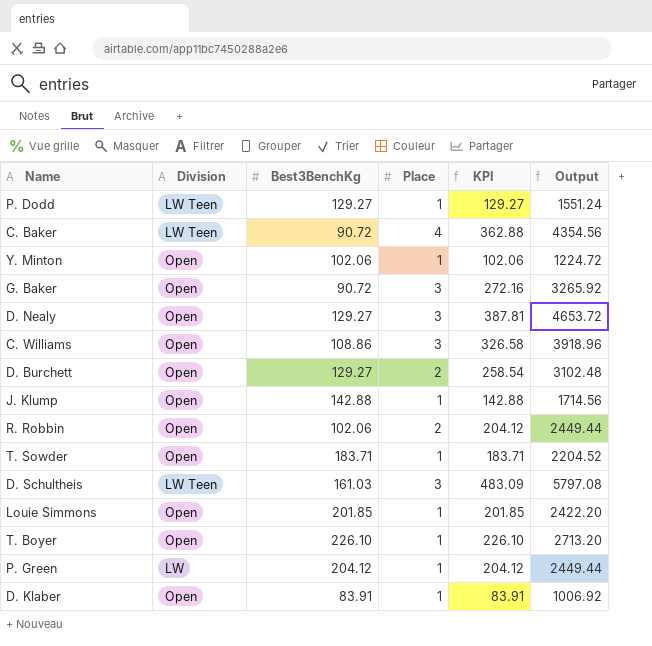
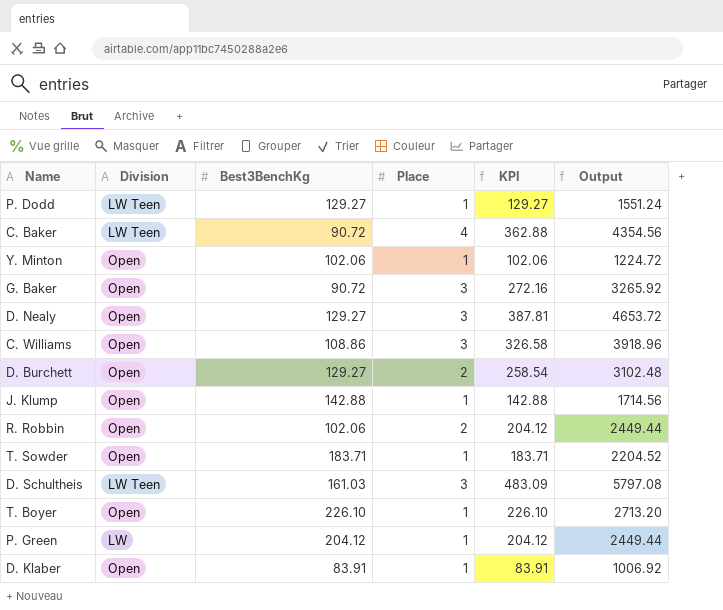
row Louie Simmons: Open | 201.85 | 1 | 201.85 | 2422.20 -> none

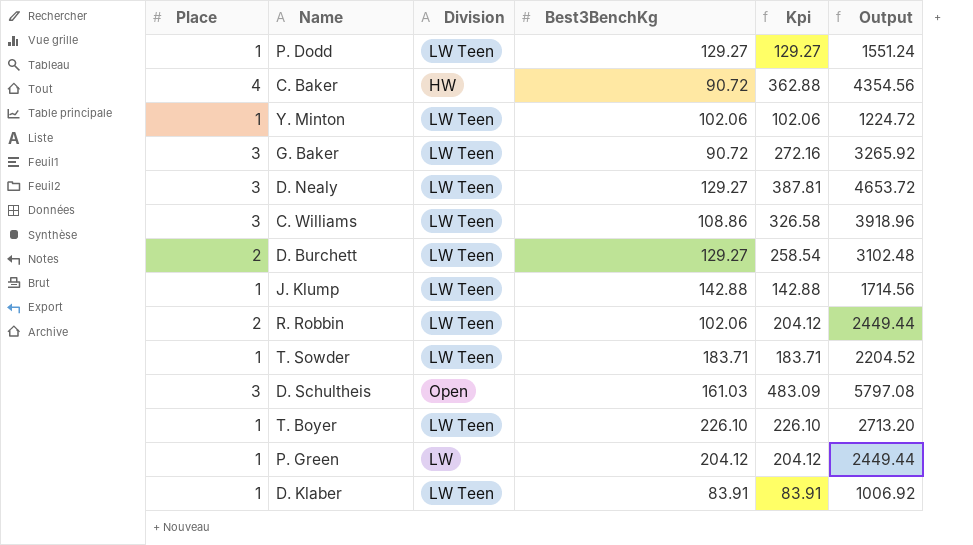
column Place | position: 4 -> 1
column name: KPI -> Kpi
C. Baker | Division: LW Teen -> HW
Y. Minton | Division: Open -> LW Teen
G. Baker | Division: Open -> LW Teen
D. Nealy | Division: Open -> LW Teen
C. Williams | Division: Open -> LW Teen
D. Burchett | Division: Open -> LW Teen
J. Klump | Division: Open -> LW Teen
R. Robbin | Division: Open -> LW Teen
T. Sowder | Division: Open -> LW Teen
D. Schultheis | Division: LW Teen -> Open
T. Boyer | Division: Open -> LW Teen
D. Klaber | Division: Open -> LW Teen

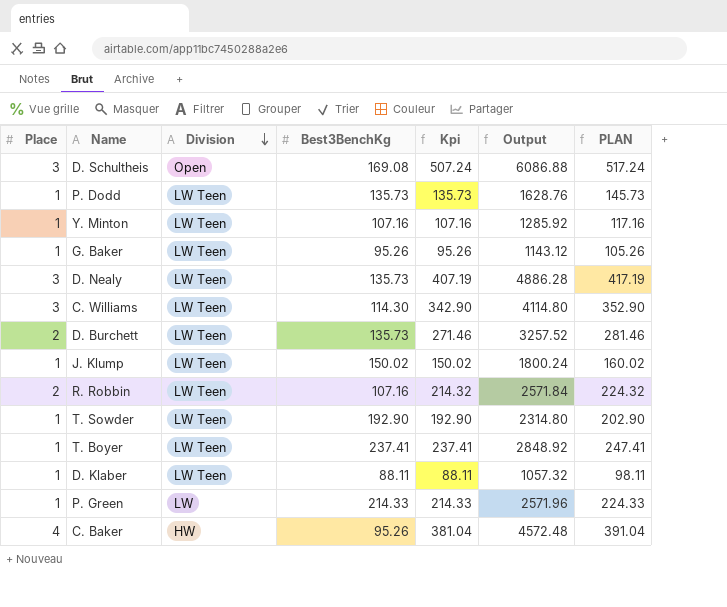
row order: none -> Division descending
column PLAN | formula: none -> [Kpi] + 10
D. Schultheis | Best3BenchKg: 161.03 -> 169.08
D. Schultheis | Kpi: 483.09 -> 507.24
D. Schultheis | Output: 5797.08 -> 6086.88
P. Dodd | Best3BenchKg: 129.27 -> 135.73
P. Dodd | Kpi: 129.27 -> 135.73
P. Dodd | Output: 1551.24 -> 1628.76
Y. Minton | Best3BenchKg: 102.06 -> 107.16
Y. Minton | Kpi: 102.06 -> 107.16
Y. Minton | Output: 1224.72 -> 1285.92
G. Baker | Place: 3 -> 1
G. Baker | Best3BenchKg: 90.72 -> 95.26
G. Baker | Kpi: 272.16 -> 95.26
G. Baker | Output: 3265.92 -> 1143.12
D. Nealy | Best3BenchKg: 129.27 -> 135.73
D. Nealy | Kpi: 387.81 -> 407.19
D. Nealy | Output: 4653.72 -> 4886.28
C. Williams | Best3BenchKg: 108.86 -> 114.30
C. Williams | Kpi: 326.58 -> 342.90
C. Williams | Output: 3918.96 -> 4114.80
D. Burchett | Best3BenchKg: 129.27 -> 135.73
D. Burchett | Kpi: 258.54 -> 271.46
D. Burchett | Output: 3102.48 -> 3257.52
J. Klump | Best3BenchKg: 142.88 -> 150.02
J. Klump | Kpi: 142.88 -> 150.02
J. Klump | Output: 1714.56 -> 1800.24
R. Robbin | Best3BenchKg: 102.06 -> 107.16
R. Robbin | Kpi: 204.12 -> 214.32
R. Robbin | Output: 2449.44 -> 2571.84
T. Sowder | Best3BenchKg: 183.71 -> 192.90
T. Sowder | Kpi: 183.71 -> 192.90
T. Sowder | Output: 2204.52 -> 2314.80
T. Boyer | Best3BenchKg: 226.10 -> 237.41
T. Boyer | Kpi: 226.10 -> 237.41
T. Boyer | Output: 2713.20 -> 2848.92
D. Klaber | Best3BenchKg: 83.91 -> 88.11
D. Klaber | Kpi: 83.91 -> 88.11
D. Klaber | Output: 1006.92 -> 1057.32
P. Green | Best3BenchKg: 204.12 -> 214.33
P. Green | Kpi: 204.12 -> 214.33
P. Green | Output: 2449.44 -> 2571.96
C. Baker | Best3BenchKg: 90.72 -> 95.26
C. Baker | Kpi: 362.88 -> 381.04
C. Baker | Output: 4354.56 -> 4572.48

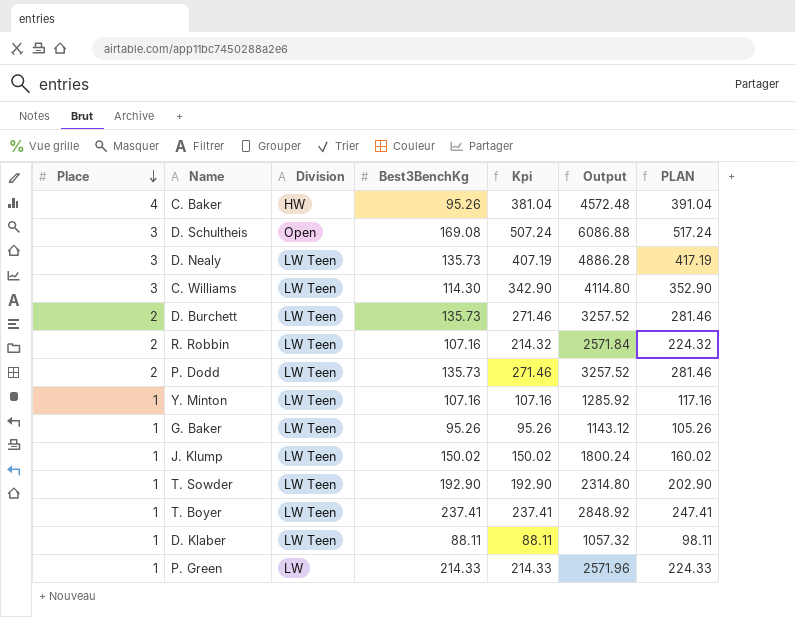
row order: Division descending -> Place descending
P. Dodd | Place: 1 -> 2
P. Dodd | Kpi: 135.73 -> 271.46
P. Dodd | Output: 1628.76 -> 3257.52
P. Dodd | PLAN: 145.73 -> 281.46

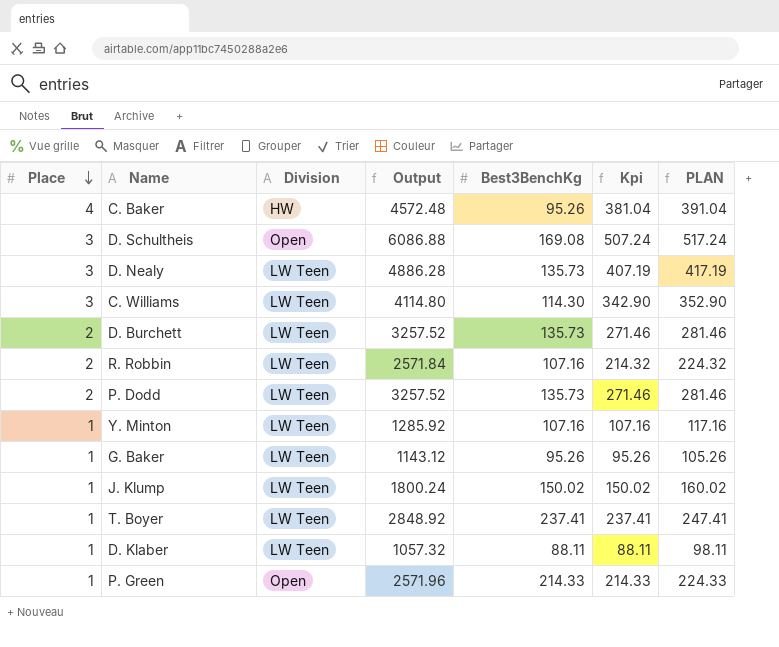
column Output | position: 6 -> 4
row T. Sowder: 1 | LW Teen | 192.90 | 192.90 | 2314.80 | 202.90 -> none
P. Green | Division: LW -> Open

